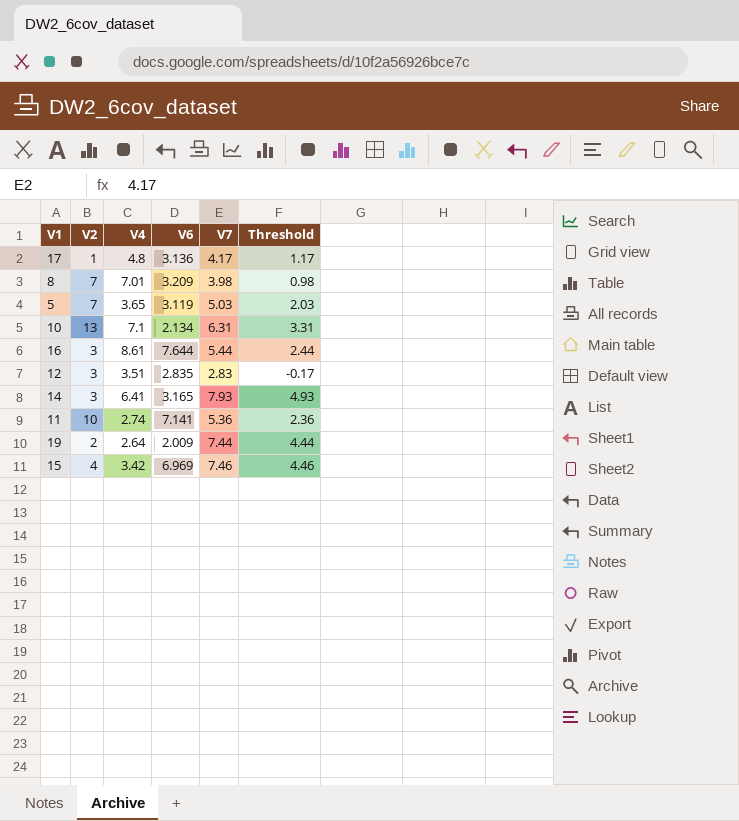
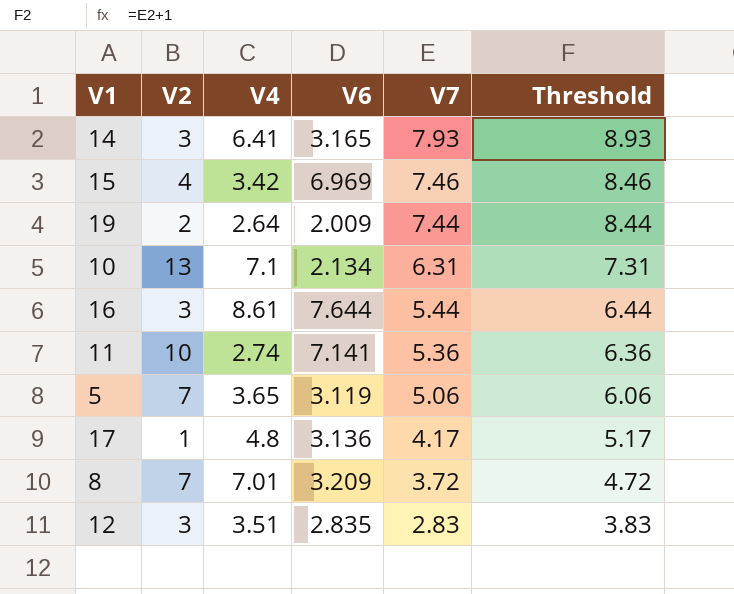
row order: none -> V7 descending
column Threshold | formula: [V7] - 3 -> [V7] + 1
5 | V7: 5.03 -> 5.06
8 | V7: 3.98 -> 3.72

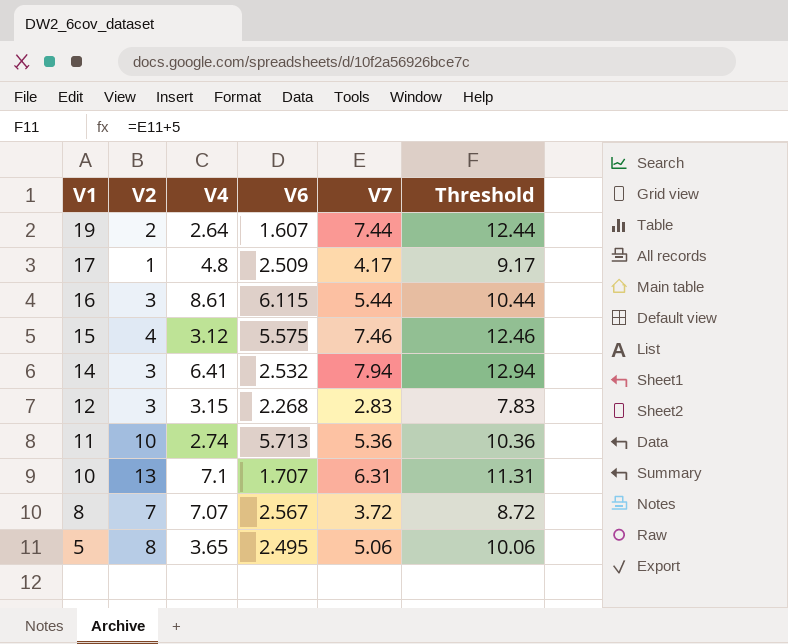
row order: V7 descending -> V1 descending
column Threshold | formula: [V7] + 1 -> [V7] + 5
19 | V6: 2.009 -> 1.607
17 | V6: 3.136 -> 2.509
16 | V6: 7.644 -> 6.115
15 | V4: 3.42 -> 3.12
15 | V6: 6.969 -> 5.575
14 | V6: 3.165 -> 2.532
14 | V7: 7.93 -> 7.94
12 | V4: 3.51 -> 3.15
12 | V6: 2.835 -> 2.268
11 | V6: 7.141 -> 5.713
10 | V6: 2.134 -> 1.707
8 | V4: 7.01 -> 7.07
8 | V6: 3.209 -> 2.567
5 | V2: 7 -> 8
5 | V6: 3.119 -> 2.495

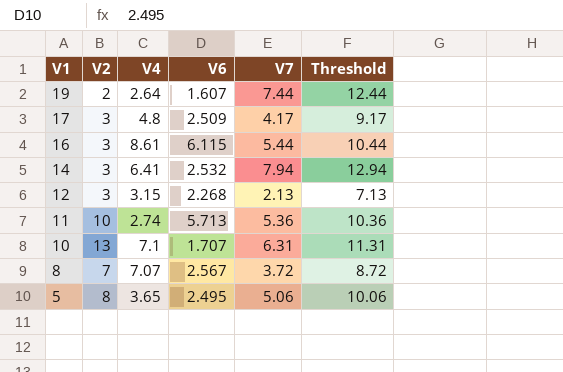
row 15: 4 | 3.12 | 5.575 | 7.46 | 12.46 -> none
17 | V2: 1 -> 3
12 | V7: 2.83 -> 2.13
12 | Threshold: 7.83 -> 7.13

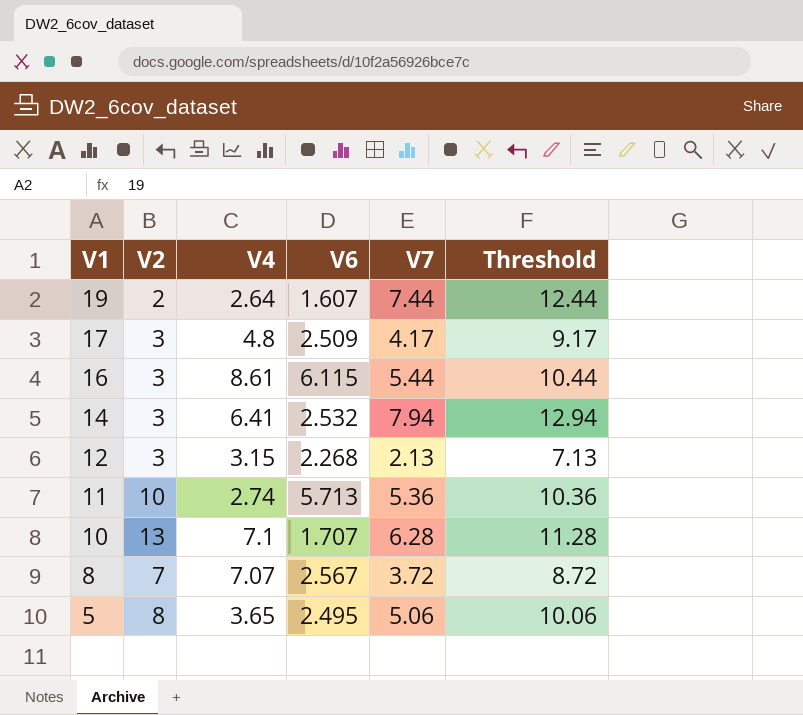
10 | V7: 6.31 -> 6.28
10 | Threshold: 11.31 -> 11.28

